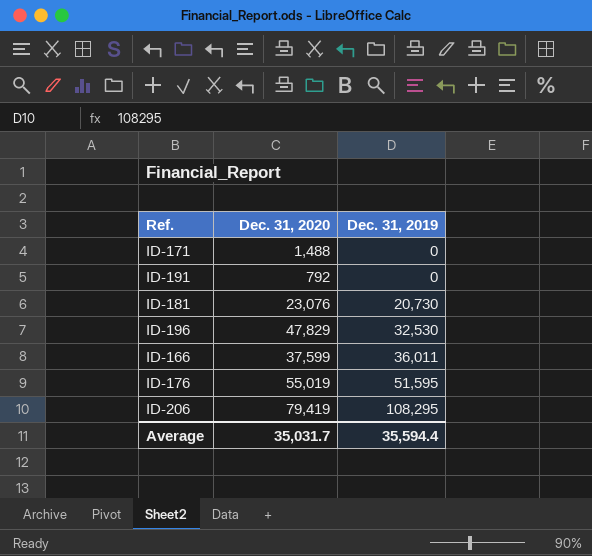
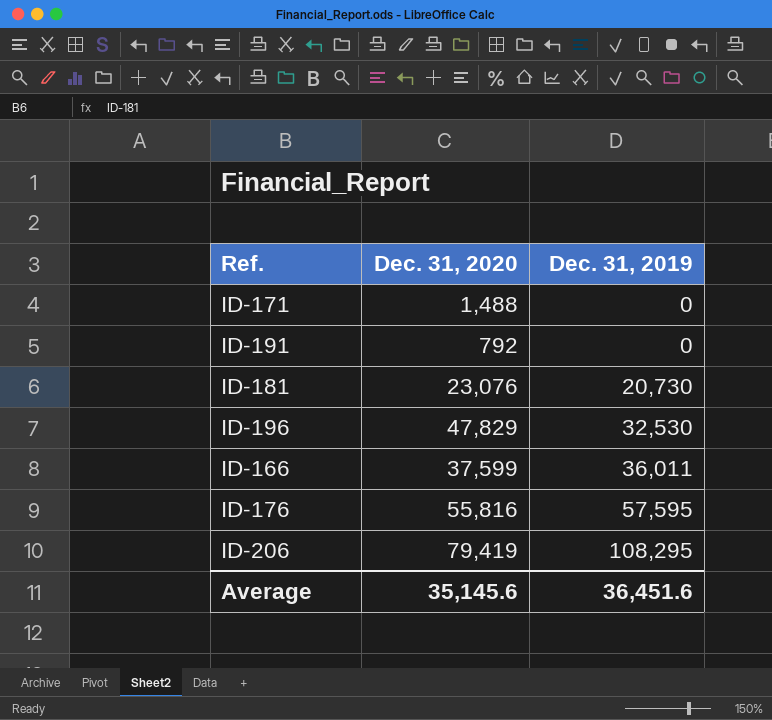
ID-176 | Dec. 31, 2020: 55,019 -> 55,816
ID-176 | Dec. 31, 2019: 51,595 -> 57,595
Average | Dec. 31, 2020: 35,031.7 -> 35,145.6
Average | Dec. 31, 2019: 35,594.4 -> 36,451.6

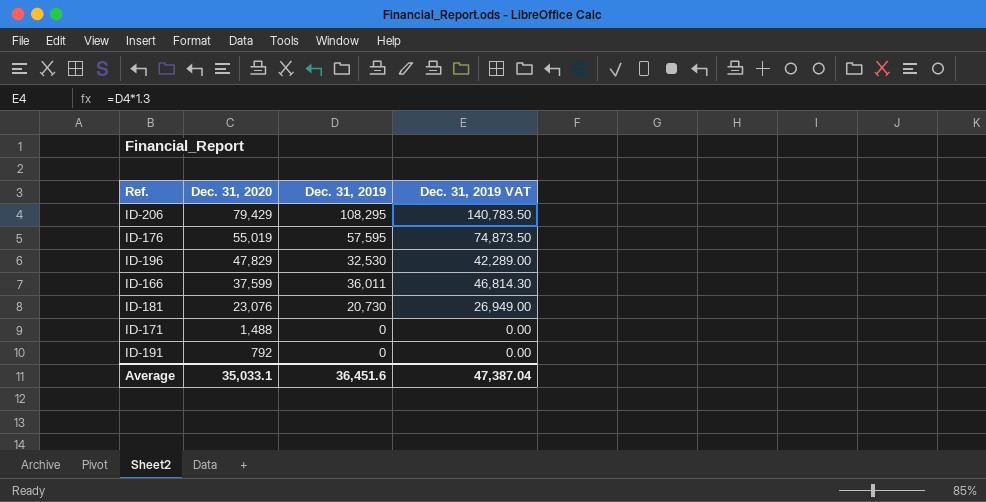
row order: Dec. 31, 2019 ascending -> Dec. 31, 2020 descending
column Dec. 31, 2019 VAT | formula: none -> [Dec. 31, 2019] * 1.3
ID-206 | Dec. 31, 2020: 79,419 -> 79,429
ID-176 | Dec. 31, 2020: 55,816 -> 55,019
Average | Dec. 31, 2020: 35,145.6 -> 35,033.1

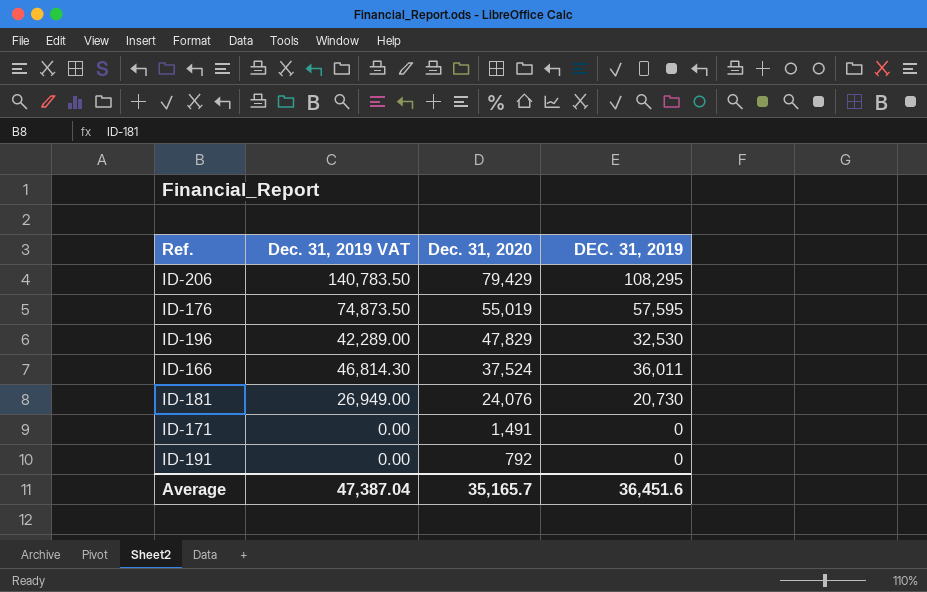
column Dec. 31, 2019 VAT | position: 4 -> 2
column name: Dec. 31, 2019 -> DEC. 31, 2019
ID-166 | Dec. 31, 2020: 37,599 -> 37,524
ID-181 | Dec. 31, 2020: 23,076 -> 24,076
ID-171 | Dec. 31, 2020: 1,488 -> 1,491
Average | Dec. 31, 2020: 35,033.1 -> 35,165.7

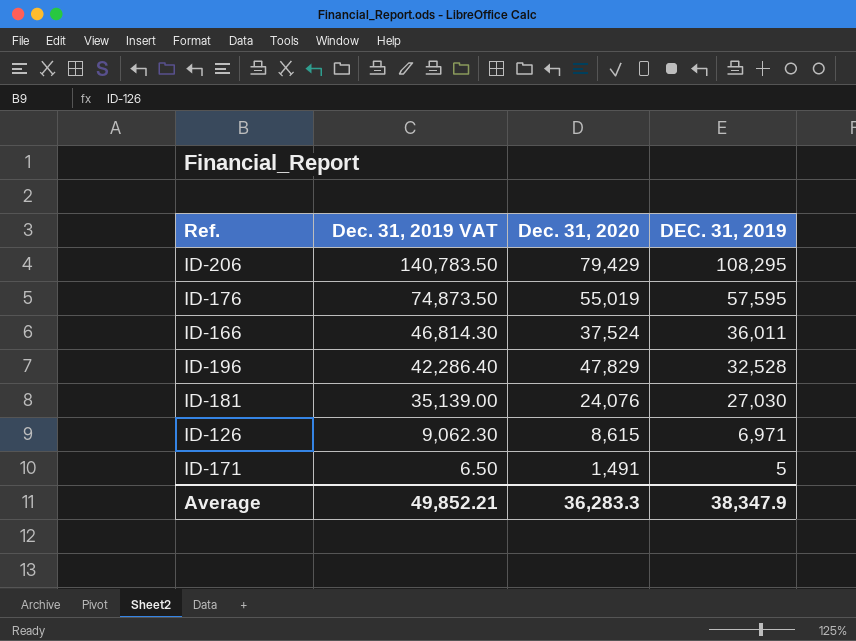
row order: Dec. 31, 2020 descending -> Dec. 31, 2019 VAT descending
row ID-191: 0.00 | 792 | 0 -> none
ID-196 | Dec. 31, 2019 VAT: 42,289.00 -> 42,286.40
ID-196 | DEC. 31, 2019: 32,530 -> 32,528
ID-181 | Dec. 31, 2019 VAT: 26,949.00 -> 35,139.00
ID-181 | DEC. 31, 2019: 20,730 -> 27,030
row ID-126: none -> 9,062.30 | 8,615 | 6,971
ID-171 | Dec. 31, 2019 VAT: 0.00 -> 6.50
ID-171 | DEC. 31, 2019: 0 -> 5
Average | Dec. 31, 2019 VAT: 47,387.04 -> 49,852.21
Average | Dec. 31, 2020: 35,165.7 -> 36,283.3
Average | DEC. 31, 2019: 36,451.6 -> 38,347.9

